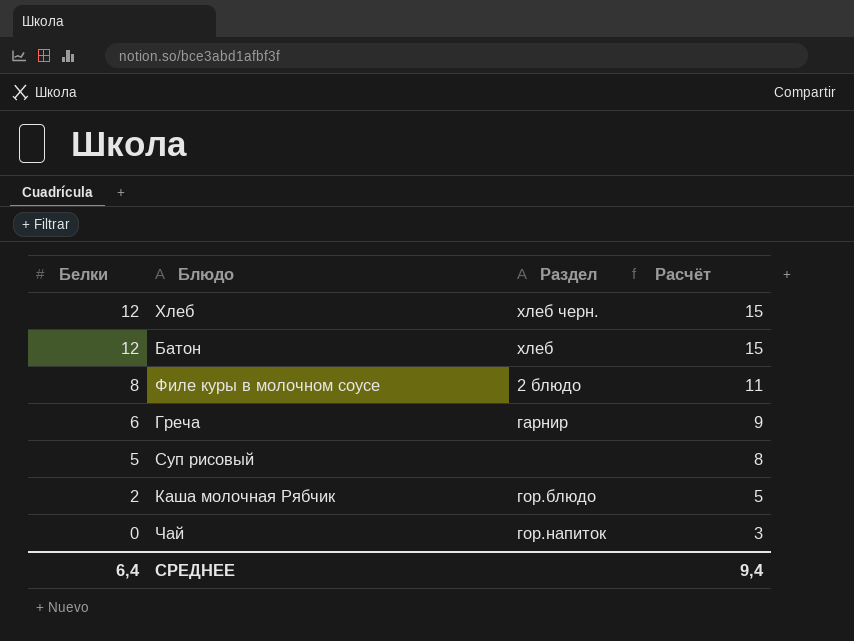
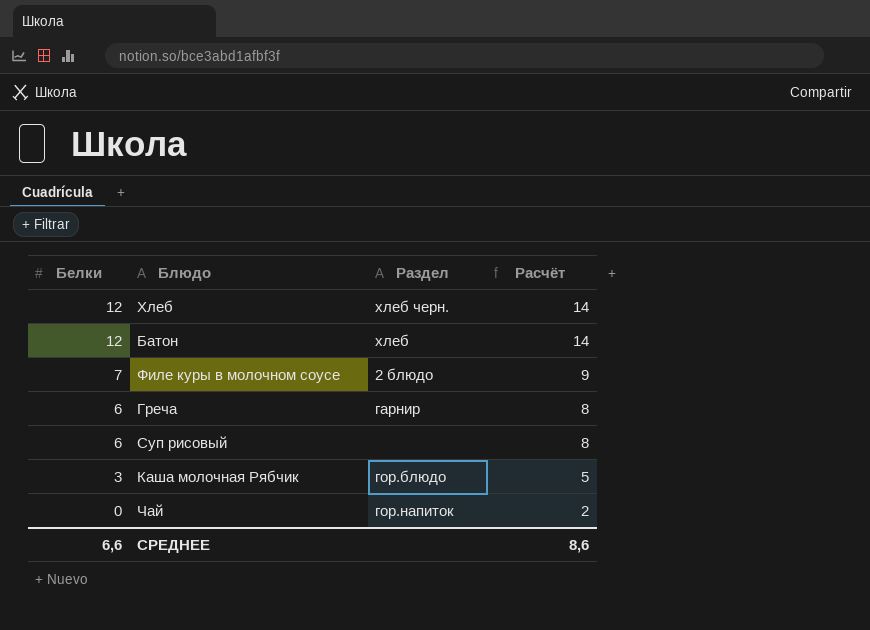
column Расчёт | formula: [Белки] + 3 -> [Белки] + 2
Филе куры в молочном соусе | Белки: 8 -> 7
Суп рисовый | Белки: 5 -> 6
Каша молочная Рябчик | Белки: 2 -> 3
СРЕДНЕЕ | Белки: 6,4 -> 6,6
СРЕДНЕЕ | Расчёт: 9,4 -> 8,6

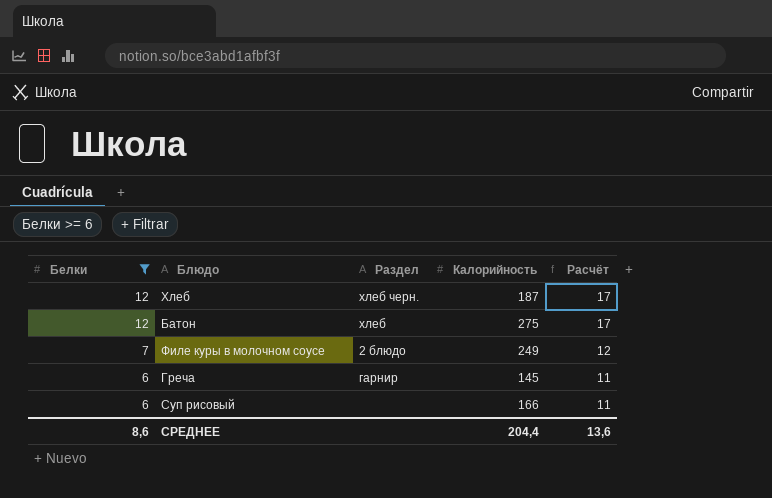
filter: none -> Белки >= 6
column Калорийность | position: none -> 4
column Расчёт | formula: [Белки] + 2 -> [Белки] + 5
СРЕДНЕЕ | Белки: 6,6 -> 8,6
СРЕДНЕЕ | Расчёт: 8,6 -> 13,6

